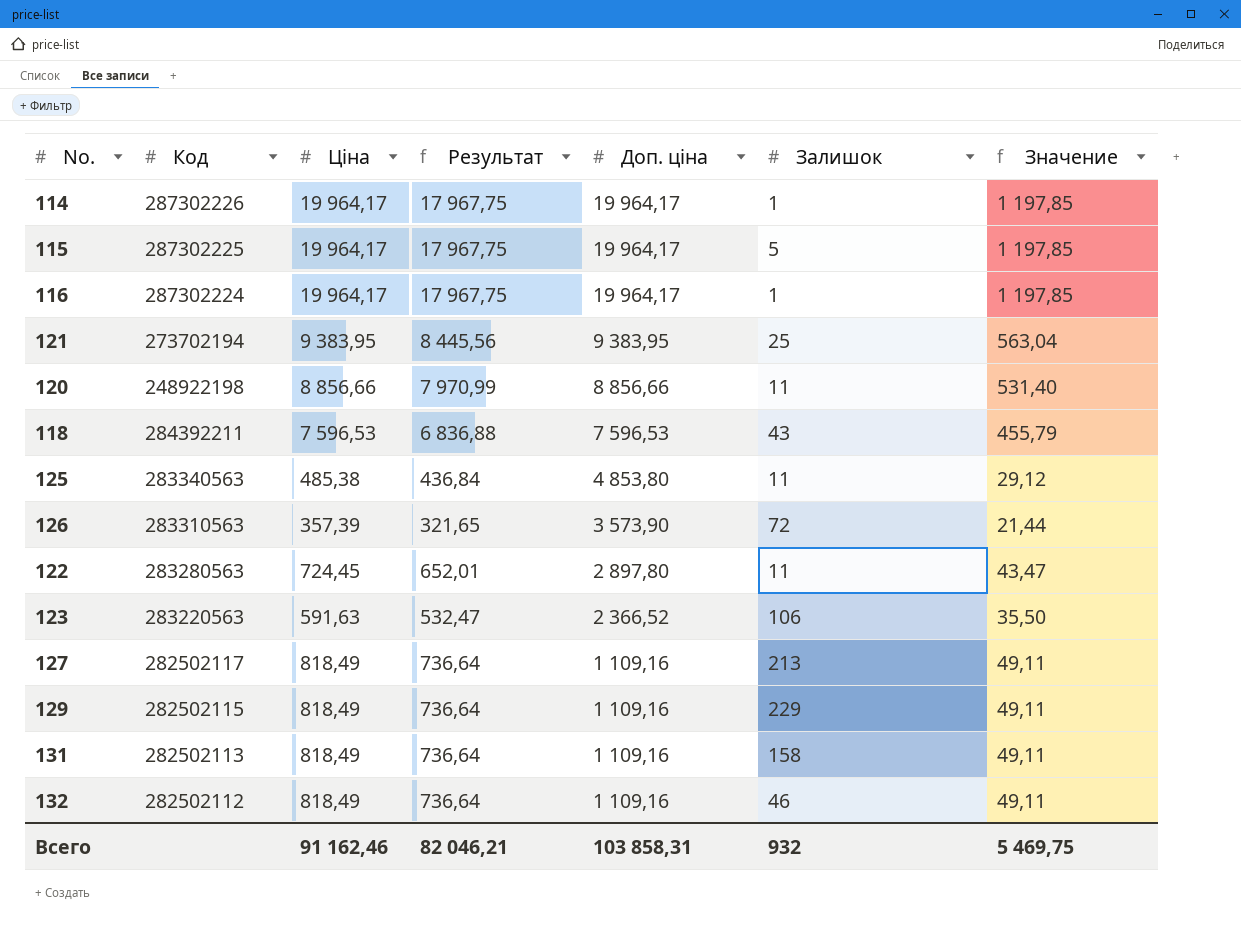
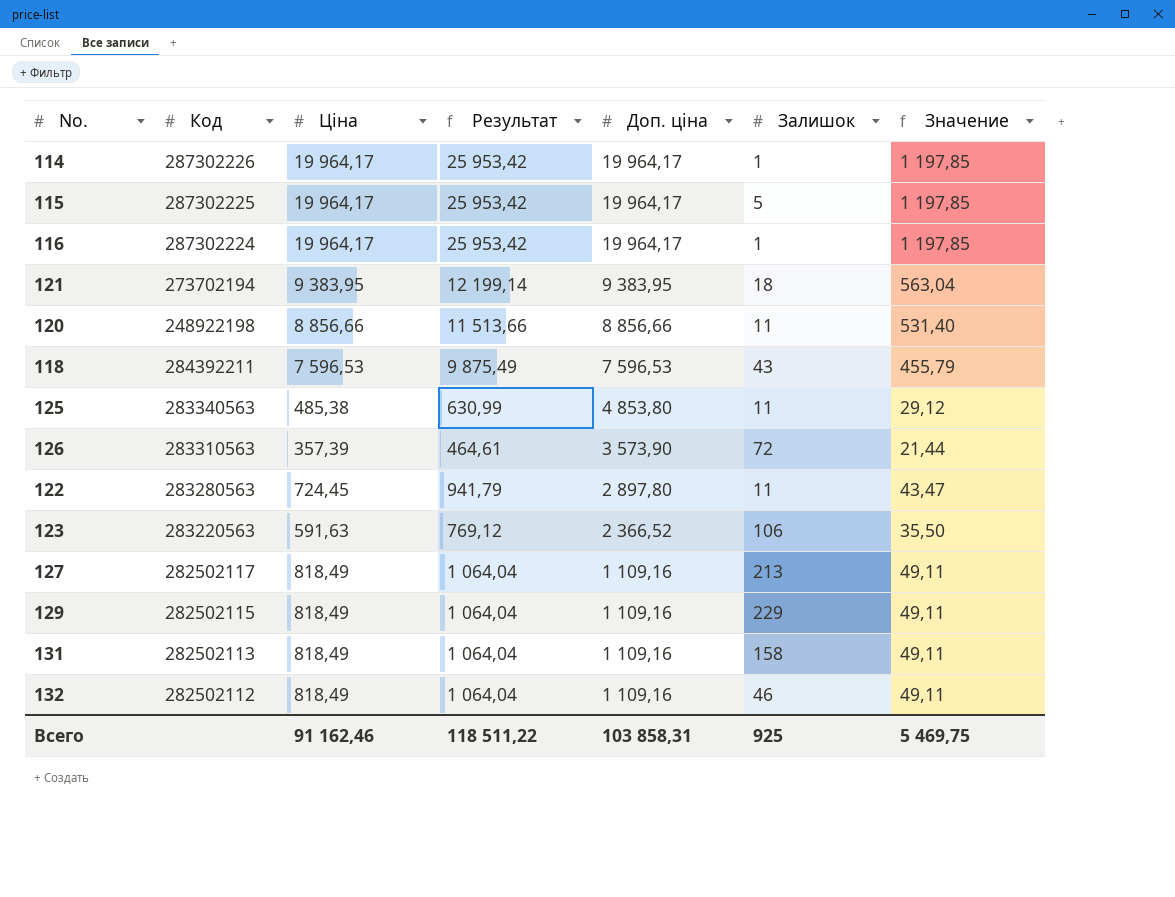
column Результат | formula: [Ціна] * 0,9 -> [Ціна] * 1,3
121 | Залишок: 25 -> 18
Всего | Результат: 82 046,21 -> 118 511,22
Всего | Залишок: 932 -> 925

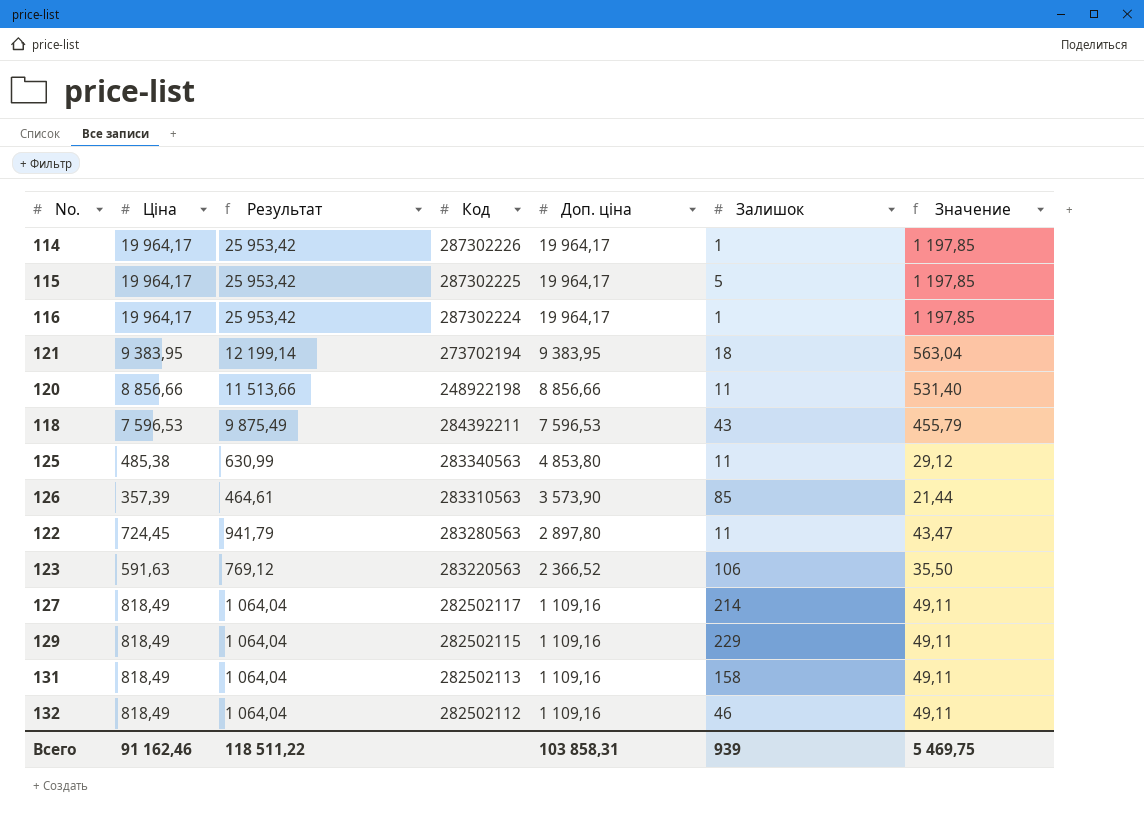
column Код | position: 2 -> 4
126 | Залишок: 72 -> 85
127 | Залишок: 213 -> 214
Всего | Залишок: 925 -> 939

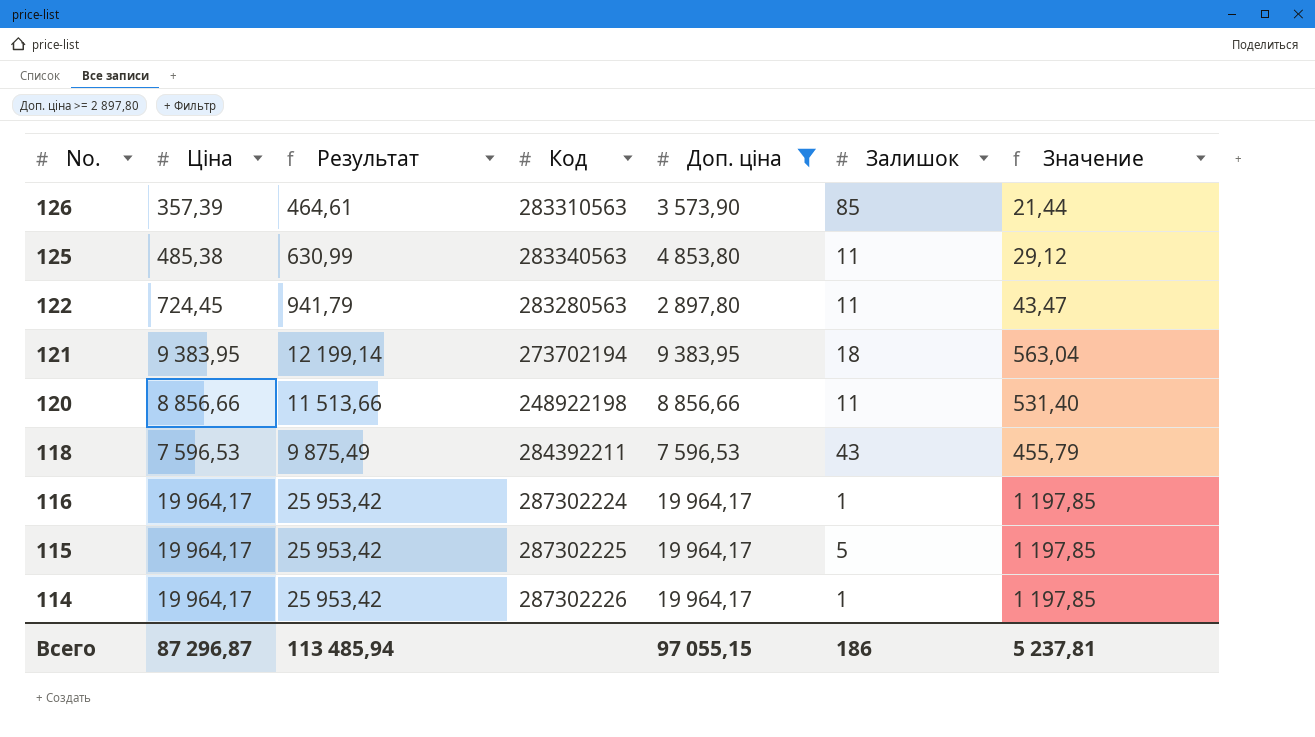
filter: none -> Доп. ціна >= 2 897,80
row order: Доп. ціна descending -> No. descending
Всего | Ціна: 91 162,46 -> 87 296,87
Всего | Результат: 118 511,22 -> 113 485,94
Всего | Доп. ціна: 103 858,31 -> 97 055,15
Всего | Залишок: 939 -> 186
Всего | Значение: 5 469,75 -> 5 237,81

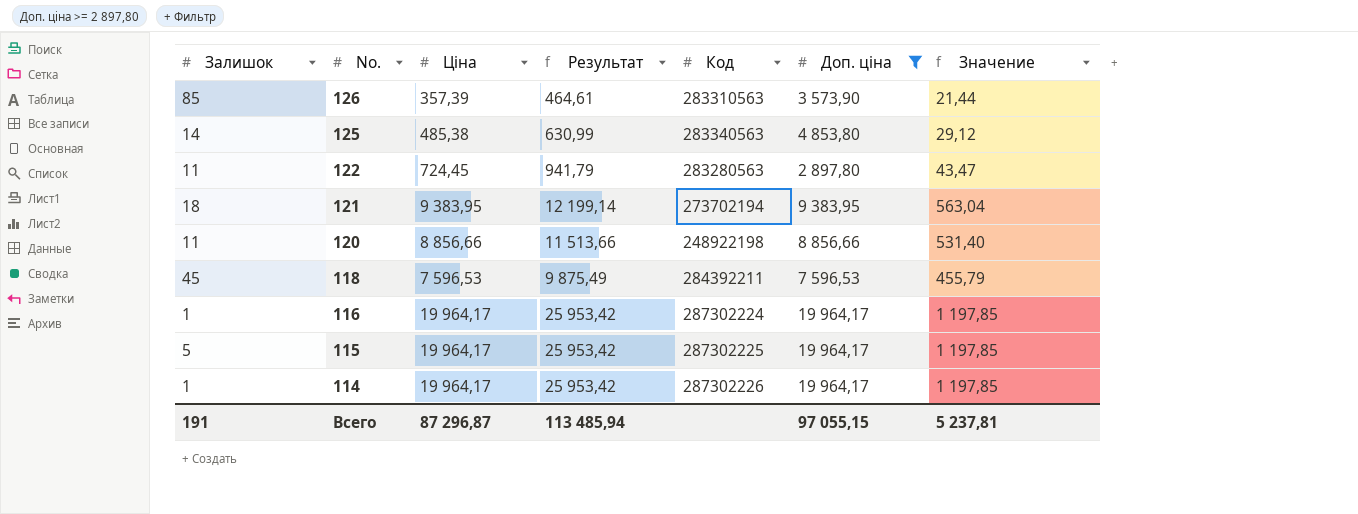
column Залишок | position: 6 -> 1
125 | Залишок: 11 -> 14
118 | Залишок: 43 -> 45
Всего | Залишок: 186 -> 191

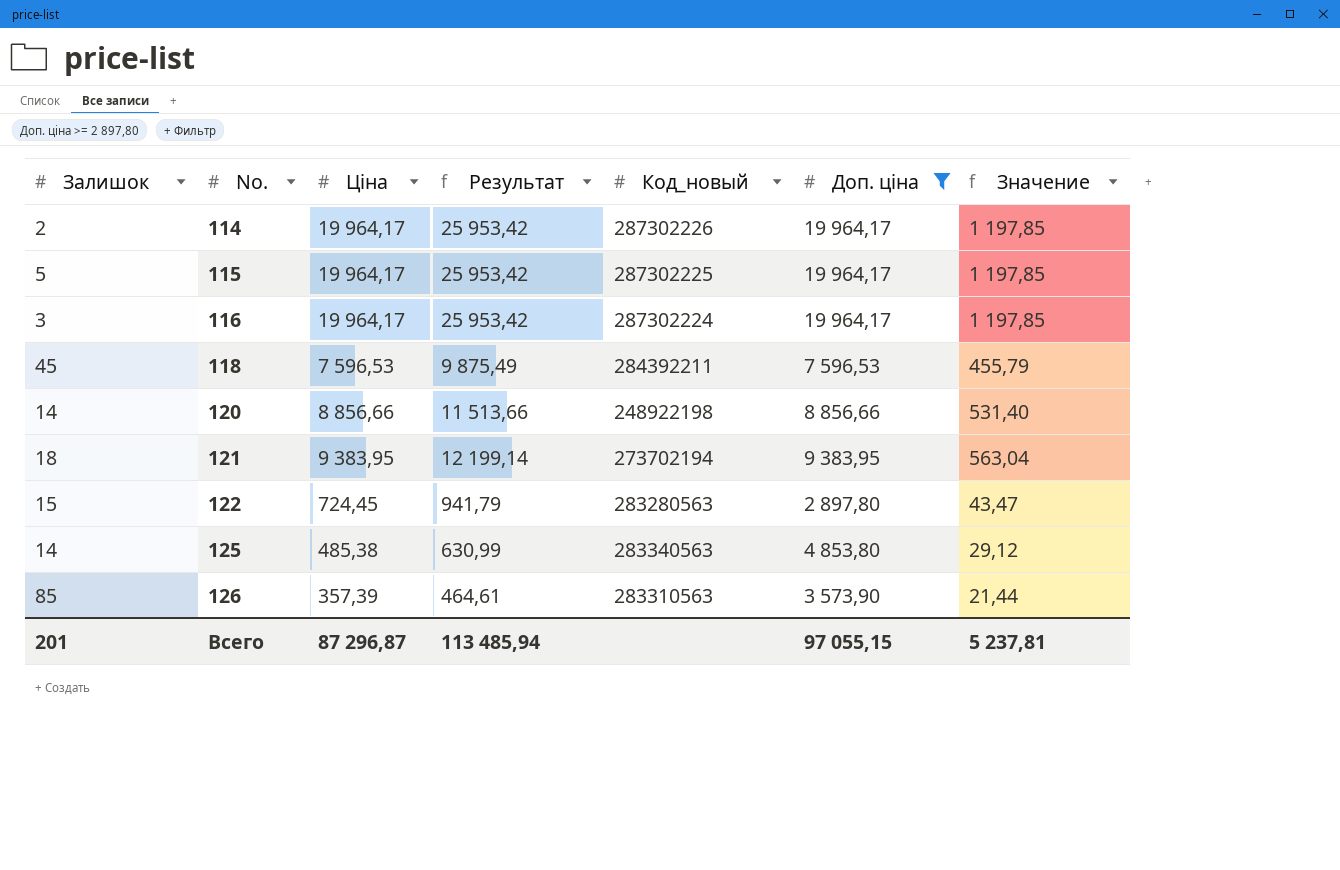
row order: No. descending -> No. ascending
column name: Код -> Код_новый
114 | Залишок: 1 -> 2
116 | Залишок: 1 -> 3
120 | Залишок: 11 -> 14
122 | Залишок: 11 -> 15
Всего | Залишок: 191 -> 201

